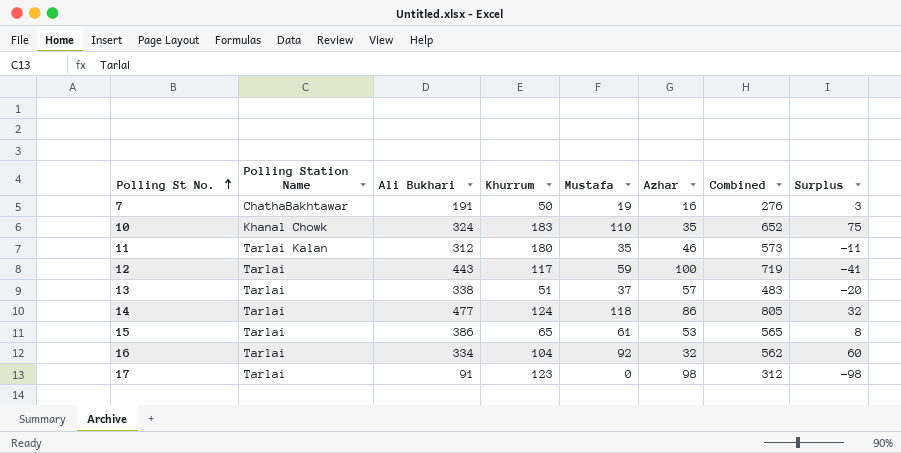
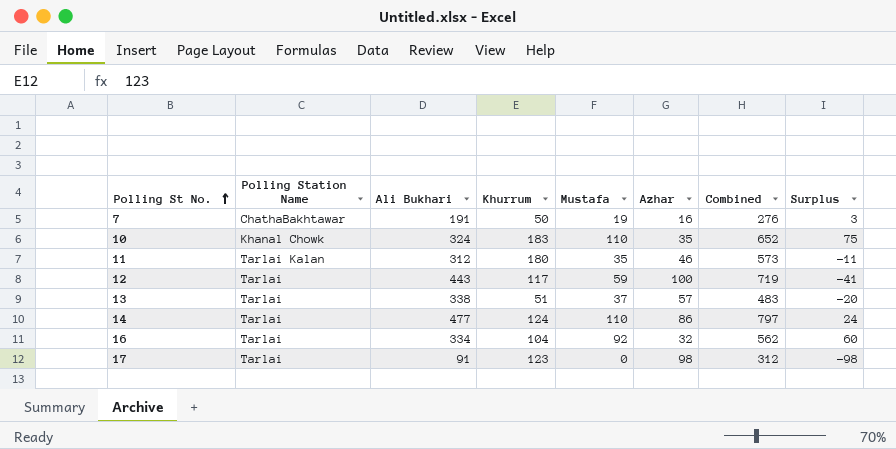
row 15: Tarlai | 386 | 65 | 61 | 53 | 565 | 8 -> none
14 | Mustafa: 118 -> 110
14 | Combined: 805 -> 797
14 | Surplus: 32 -> 24

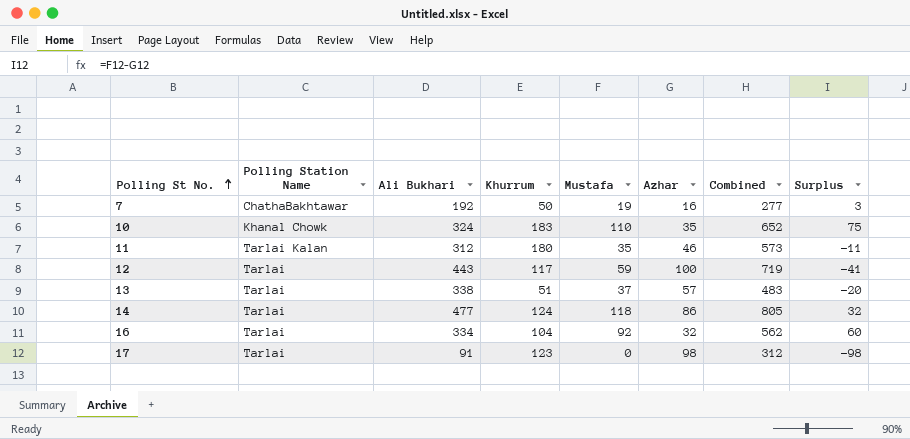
7 | Ali Bukhari: 191 -> 192
7 | Combined: 276 -> 277
14 | Mustafa: 110 -> 118
14 | Combined: 797 -> 805
14 | Surplus: 24 -> 32

